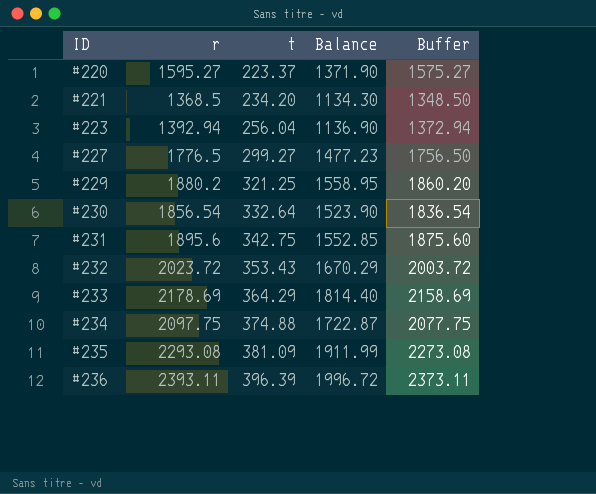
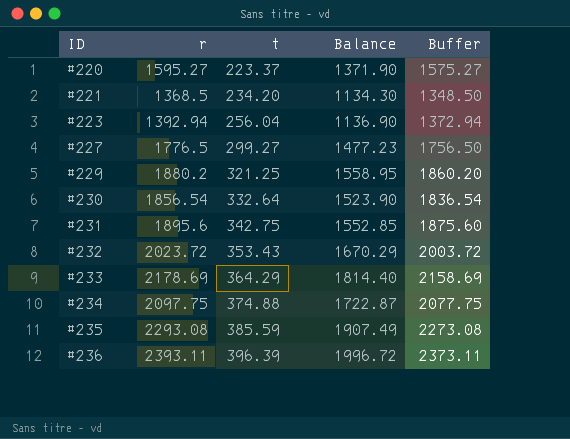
#235 | t: 381.09 -> 385.59
#235 | Balance: 1911.99 -> 1907.49

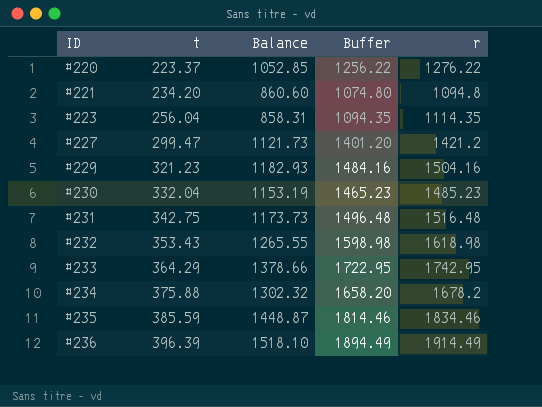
column r | position: 2 -> 5
#220 | Balance: 1371.90 -> 1052.85
#220 | Buffer: 1575.27 -> 1256.22
#220 | r: 1595.27 -> 1276.22
#221 | Balance: 1134.30 -> 860.60
#221 | Buffer: 1348.50 -> 1074.80
#221 | r: 1368.5 -> 1094.8
#223 | Balance: 1136.90 -> 858.31
#223 | Buffer: 1372.94 -> 1094.35
#223 | r: 1392.94 -> 1114.35
#227 | t: 299.27 -> 299.47
#227 | Balance: 1477.23 -> 1121.73
#227 | Buffer: 1756.50 -> 1401.20
#227 | r: 1776.5 -> 1421.2
#229 | t: 321.25 -> 321.23
#229 | Balance: 1558.95 -> 1182.93
#229 | Buffer: 1860.20 -> 1484.16
#229 | r: 1880.2 -> 1504.16
#230 | t: 332.64 -> 332.04
#230 | Balance: 1523.90 -> 1153.19
#230 | Buffer: 1836.54 -> 1465.23
#230 | r: 1856.54 -> 1485.23
#231 | Balance: 1552.85 -> 1173.73
#231 | Buffer: 1875.60 -> 1496.48
#231 | r: 1895.6 -> 1516.48
#232 | Balance: 1670.29 -> 1265.55
#232 | Buffer: 2003.72 -> 1598.98
#232 | r: 2023.72 -> 1618.98
#233 | Balance: 1814.40 -> 1378.66
#233 | Buffer: 2158.69 -> 1722.95
#233 | r: 2178.69 -> 1742.95
#234 | t: 374.88 -> 375.88
#234 | Balance: 1722.87 -> 1302.32
#234 | Buffer: 2077.75 -> 1658.20
#234 | r: 2097.75 -> 1678.2
#235 | Balance: 1907.49 -> 1448.87
#235 | Buffer: 2273.08 -> 1814.46
#235 | r: 2293.08 -> 1834.46
#236 | Balance: 1996.72 -> 1518.10
#236 | Buffer: 2373.11 -> 1894.49
#236 | r: 2393.11 -> 1914.49

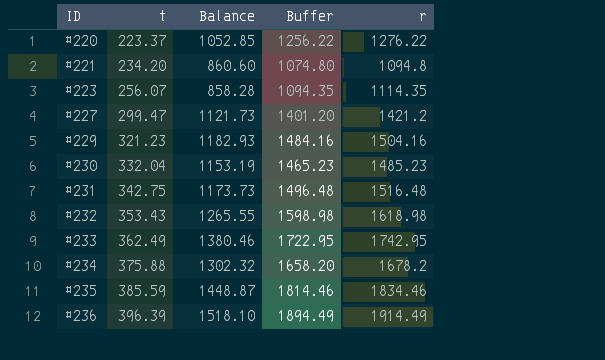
#223 | t: 256.04 -> 256.07
#223 | Balance: 858.31 -> 858.28
#233 | t: 364.29 -> 362.49
#233 | Balance: 1378.66 -> 1380.46

